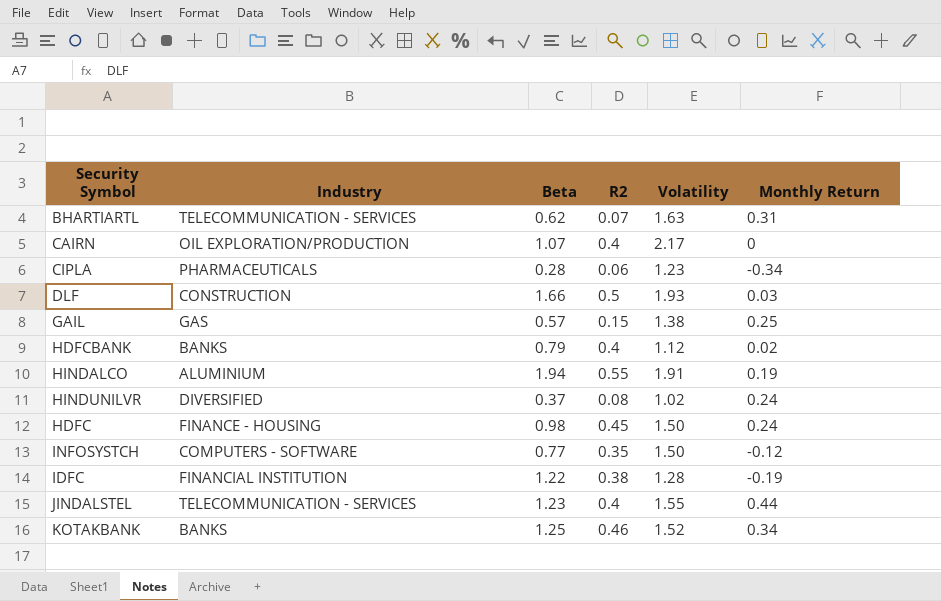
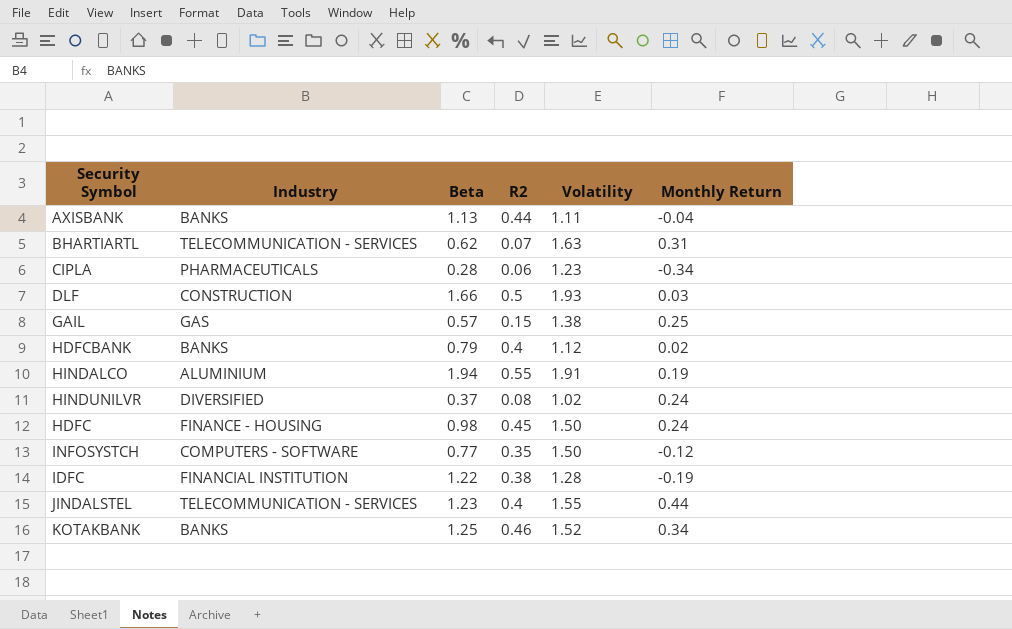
row CAIRN: OIL EXPLORATION/PRODUCTION | 1.07 | 0.4 | 2.17 | 0 -> none
row AXISBANK: none -> BANKS | 1.13 | 0.44 | 1.11 | -0.04

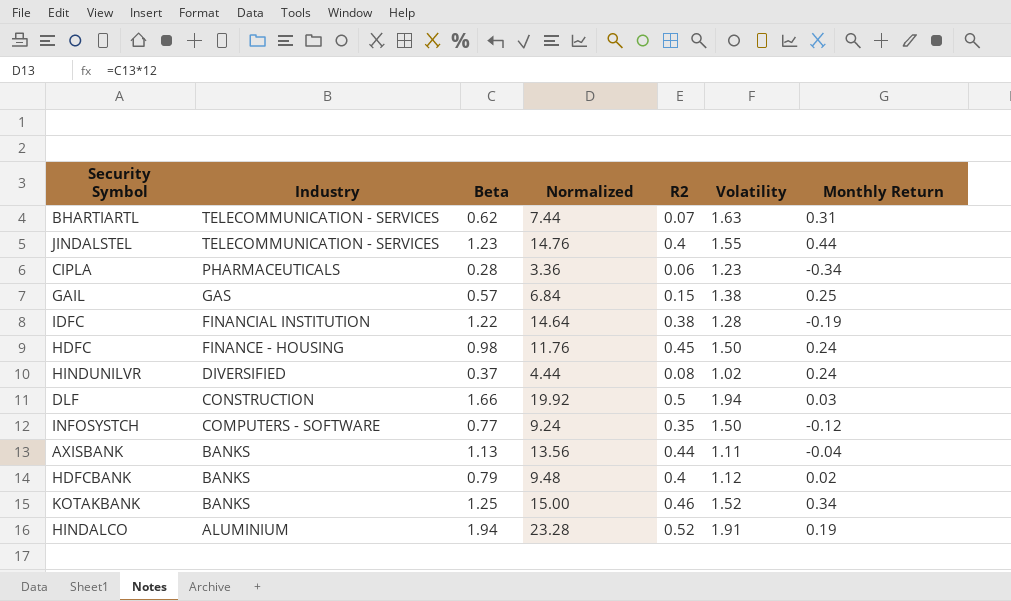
row order: none -> Industry descending
column Normalized | formula: none -> [Beta] * 12
DLF | Volatility: 1.93 -> 1.94
HINDALCO | R2: 0.55 -> 0.52

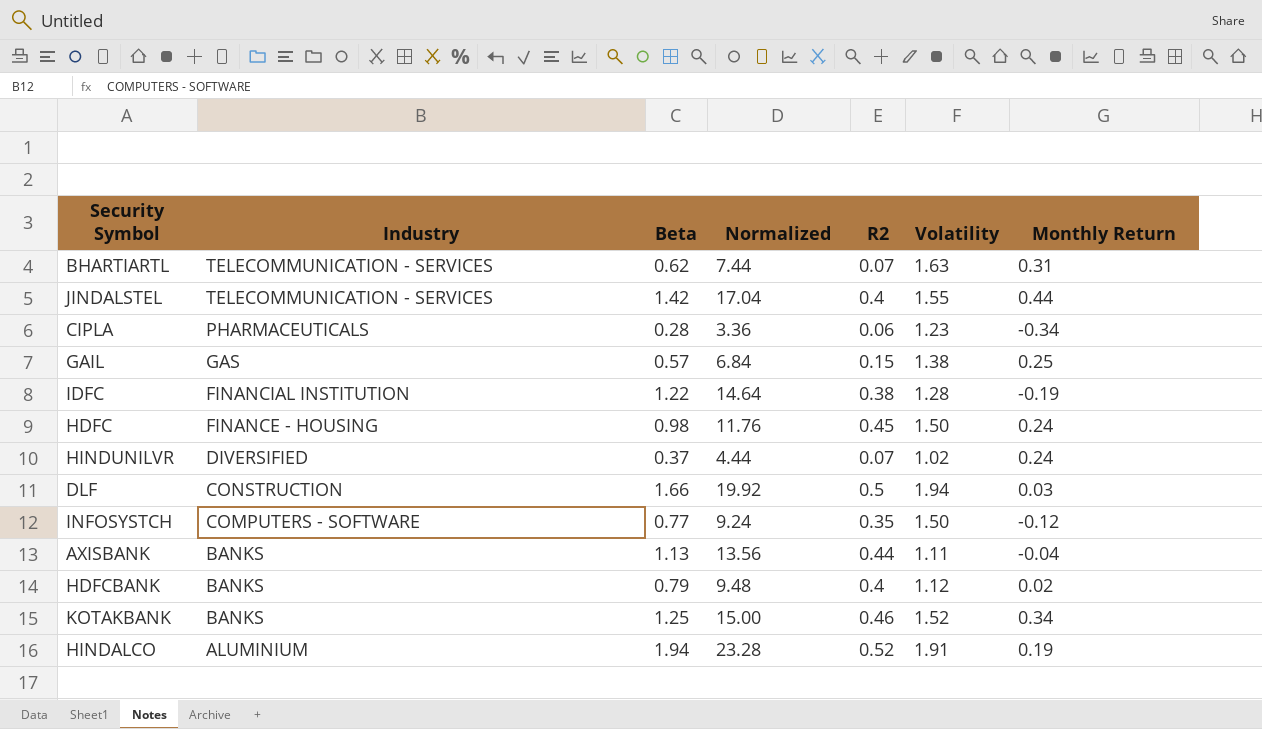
JINDALSTEL | Beta: 1.23 -> 1.42
JINDALSTEL | Normalized: 14.76 -> 17.04
HINDUNILVR | R2: 0.08 -> 0.07

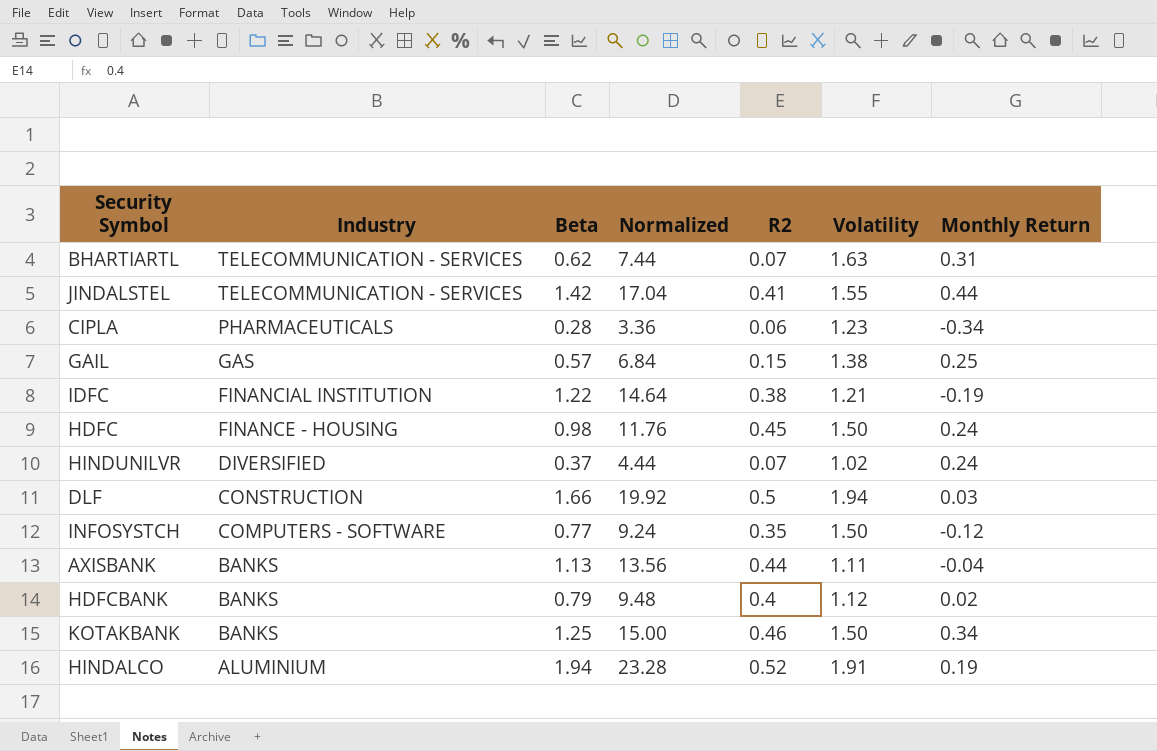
JINDALSTEL | R2: 0.4 -> 0.41
IDFC | Volatility: 1.28 -> 1.21
KOTAKBANK | Volatility: 1.52 -> 1.50

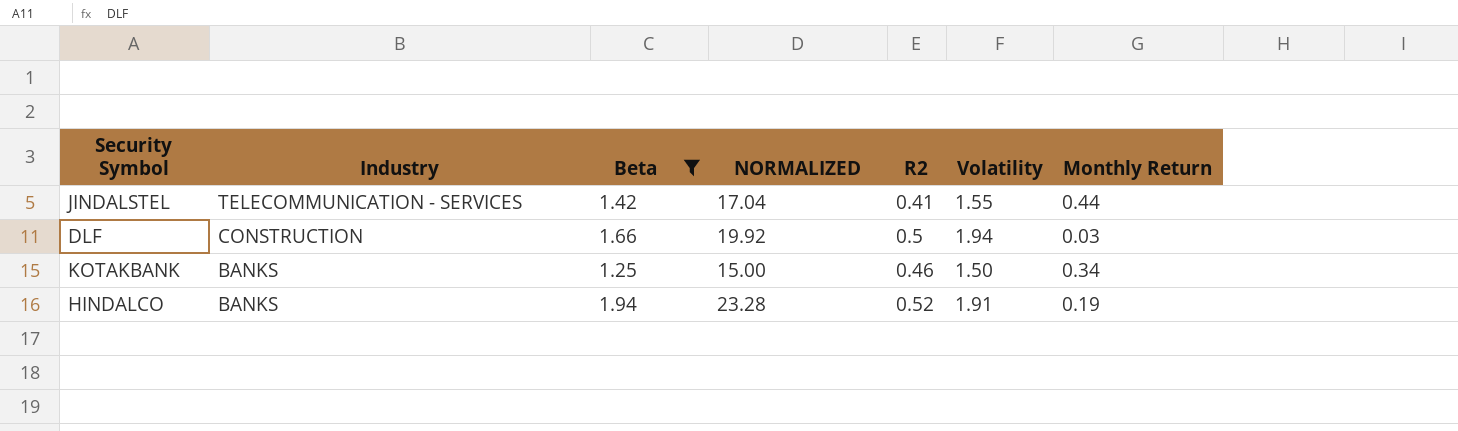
filter: none -> Beta >= 1.25
column name: Normalized -> NORMALIZED
HINDALCO | Industry: ALUMINIUM -> BANKS

